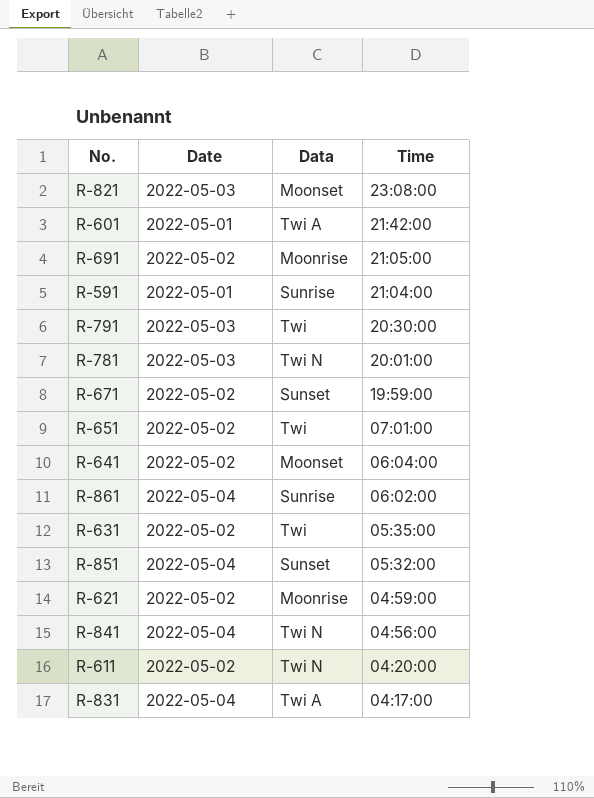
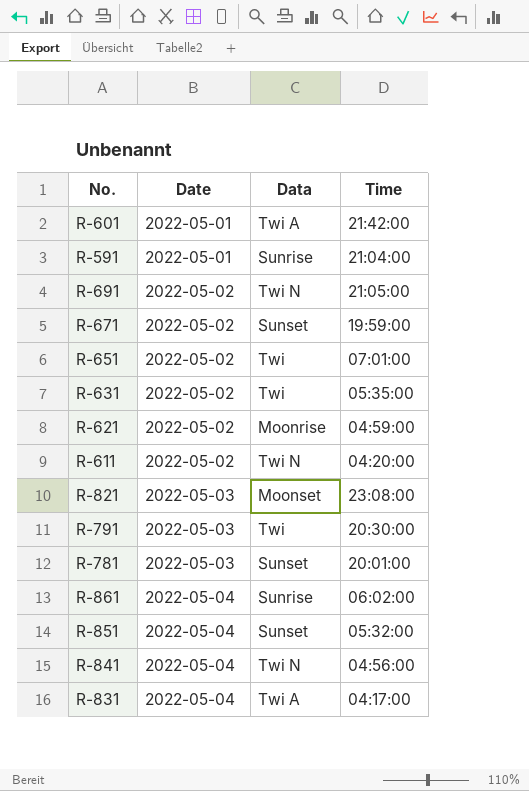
row order: Time descending -> Date ascending
row R-641: 2022-05-02 | Moonset | 06:04:00 -> none
R-691 | Data: Moonrise -> Twi N
R-781 | Data: Twi N -> Sunset

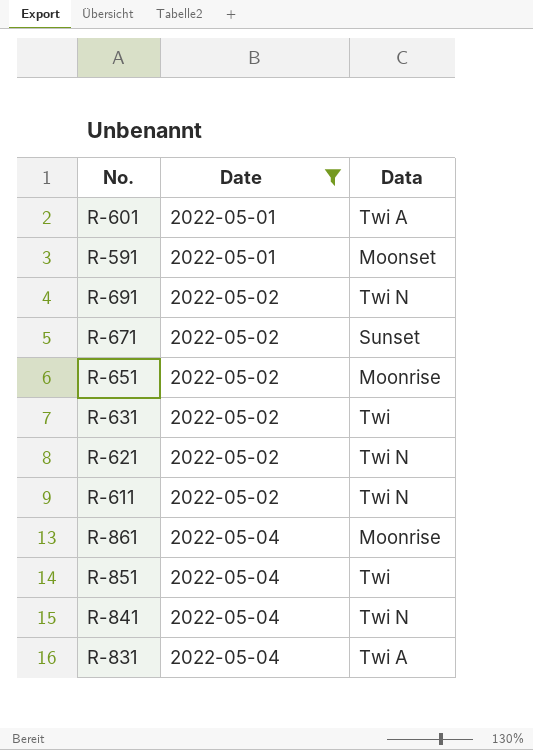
filter: none -> Date != 2022-05-03
column Time | position: 4 -> none
R-591 | Data: Sunrise -> Moonset
R-651 | Data: Twi -> Moonrise
R-621 | Data: Moonrise -> Twi N
R-861 | Data: Sunrise -> Moonrise
R-851 | Data: Sunset -> Twi

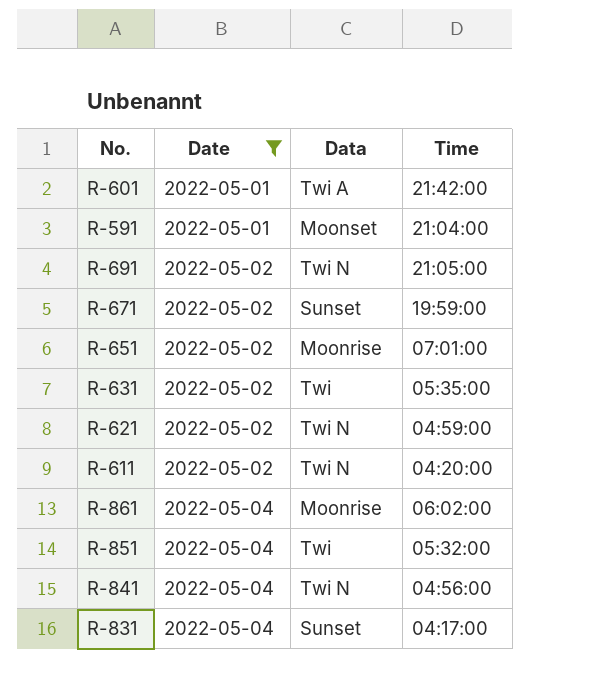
column Time | position: none -> 4
R-831 | Data: Twi A -> Sunset

